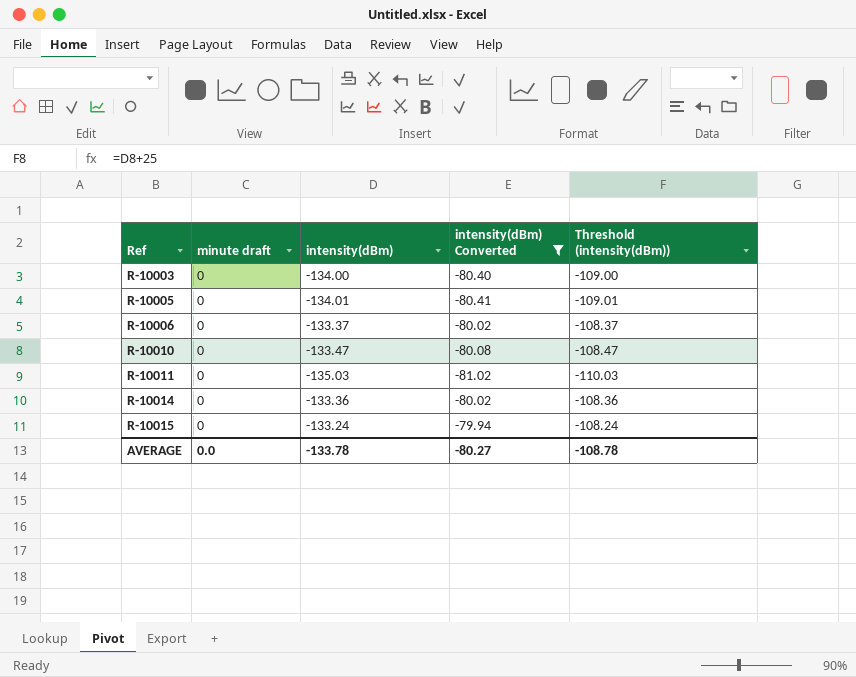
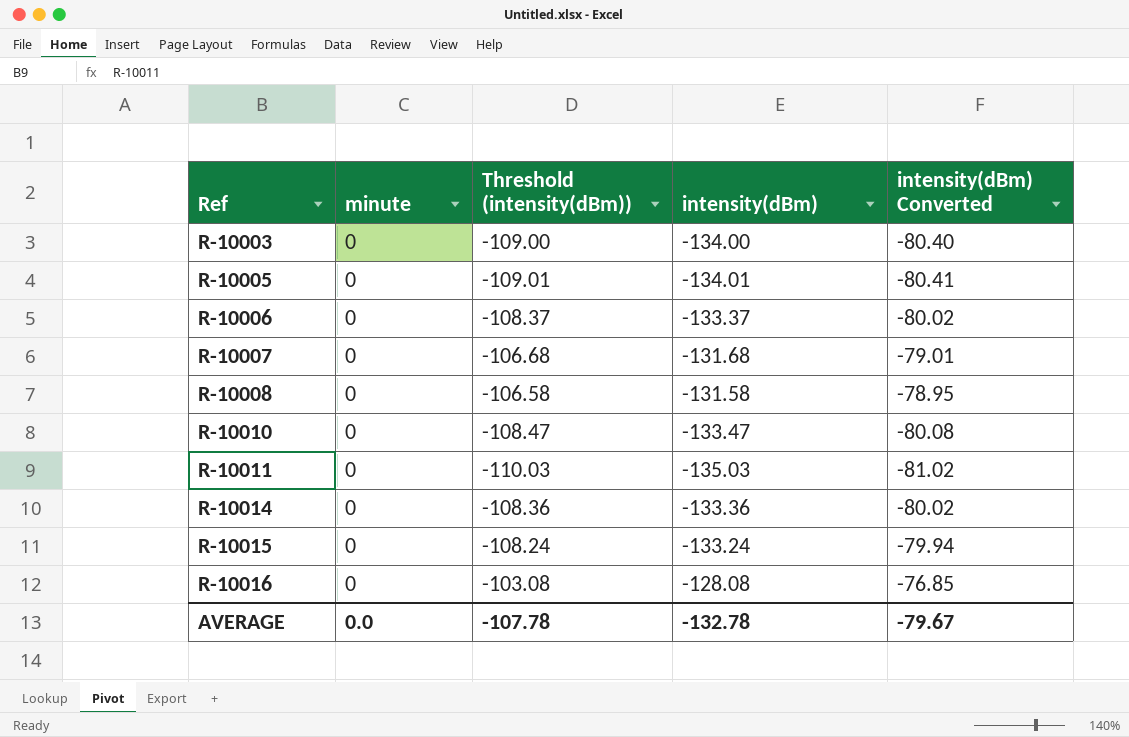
filter: intensity(dBm) Converted <= -79.94 -> none
column name: minute draft -> minute
column Threshold (intensity(dBm)) | position: 5 -> 3
AVERAGE | Threshold (intensity(dBm)): -108.78 -> -107.78
AVERAGE | intensity(dBm): -133.78 -> -132.78
AVERAGE | intensity(dBm) Converted: -80.27 -> -79.67

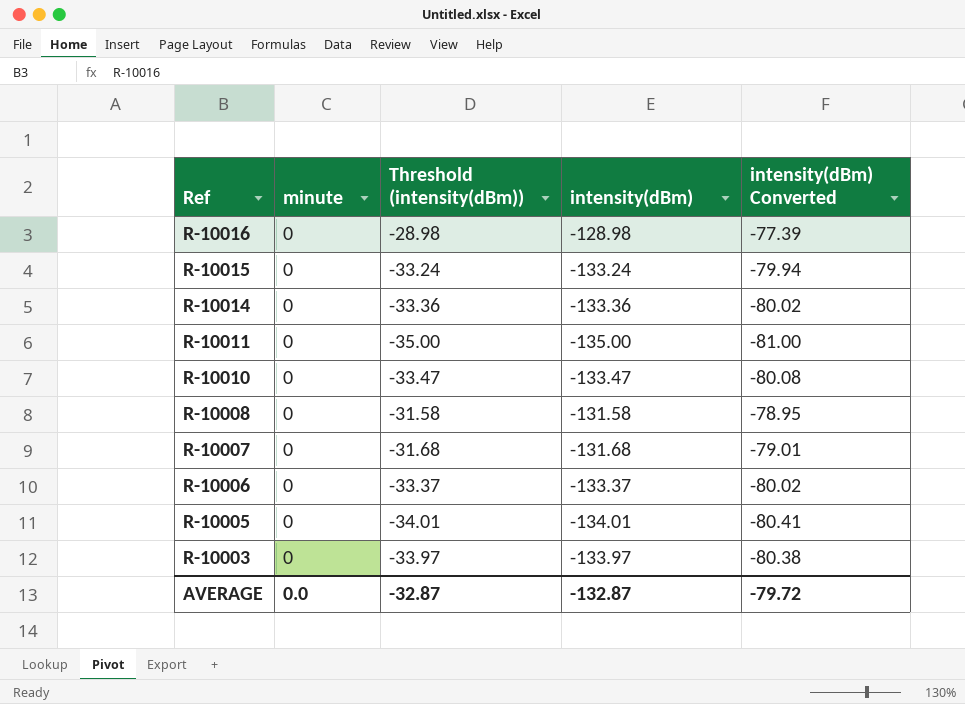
row order: Ref ascending -> Ref descending
column Threshold (intensity(dBm)) | formula: [intensity(dBm)] + 25 -> [intensity(dBm)] + 100
R-10016 | intensity(dBm): -128.08 -> -128.98
R-10016 | intensity(dBm) Converted: -76.85 -> -77.39
R-10011 | intensity(dBm): -135.03 -> -135.00
R-10011 | intensity(dBm) Converted: -81.02 -> -81.00
R-10003 | intensity(dBm): -134.00 -> -133.97
R-10003 | intensity(dBm) Converted: -80.40 -> -80.38
AVERAGE | Threshold (intensity(dBm)): -107.78 -> -32.87
AVERAGE | intensity(dBm): -132.78 -> -132.87
AVERAGE | intensity(dBm) Converted: -79.67 -> -79.72

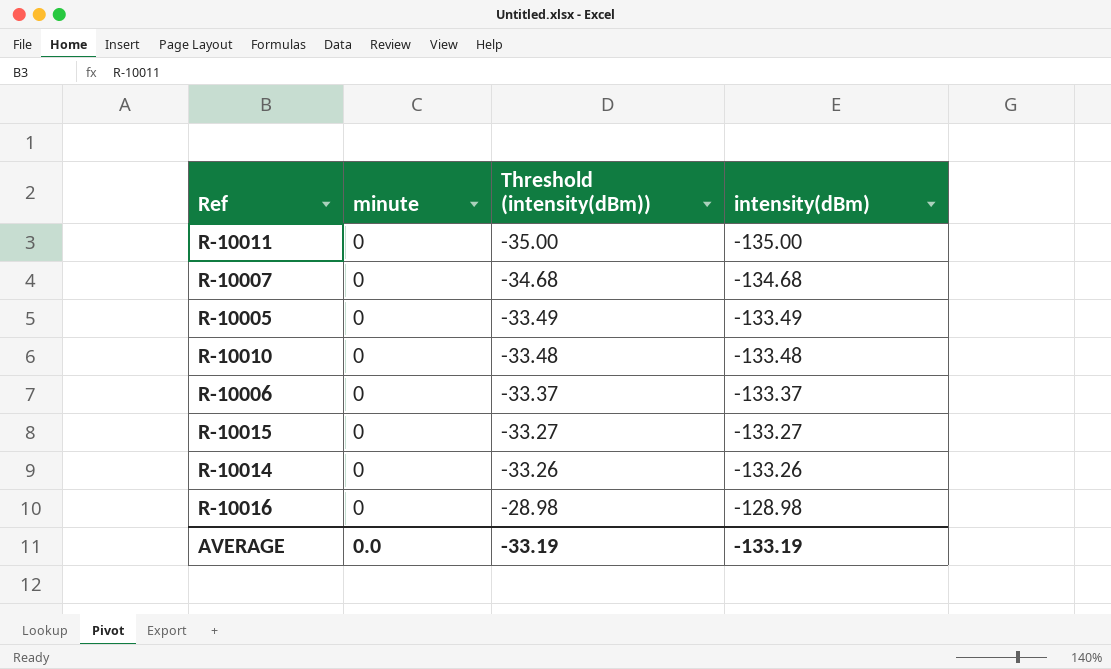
row order: Ref descending -> Threshold (intensity(dBm)) ascending
column intensity(dBm) Converted | formula: [intensity(dBm)] * 0.6 -> none
row R-10008: 0 | -31.58 | -131.58 | -78.95 -> none
row R-10003: 0 | -33.97 | -133.97 | -80.38 -> none
R-10007 | Threshold (intensity(dBm)): -31.68 -> -34.68
R-10007 | intensity(dBm): -131.68 -> -134.68
R-10005 | Threshold (intensity(dBm)): -34.01 -> -33.49
R-10005 | intensity(dBm): -134.01 -> -133.49
R-10010 | Threshold (intensity(dBm)): -33.47 -> -33.48
R-10010 | intensity(dBm): -133.47 -> -133.48
R-10015 | Threshold (intensity(dBm)): -33.24 -> -33.27
R-10015 | intensity(dBm): -133.24 -> -133.27
R-10014 | Threshold (intensity(dBm)): -33.36 -> -33.26
R-10014 | intensity(dBm): -133.36 -> -133.26
AVERAGE | Threshold (intensity(dBm)): -32.87 -> -33.19
AVERAGE | intensity(dBm): -132.87 -> -133.19

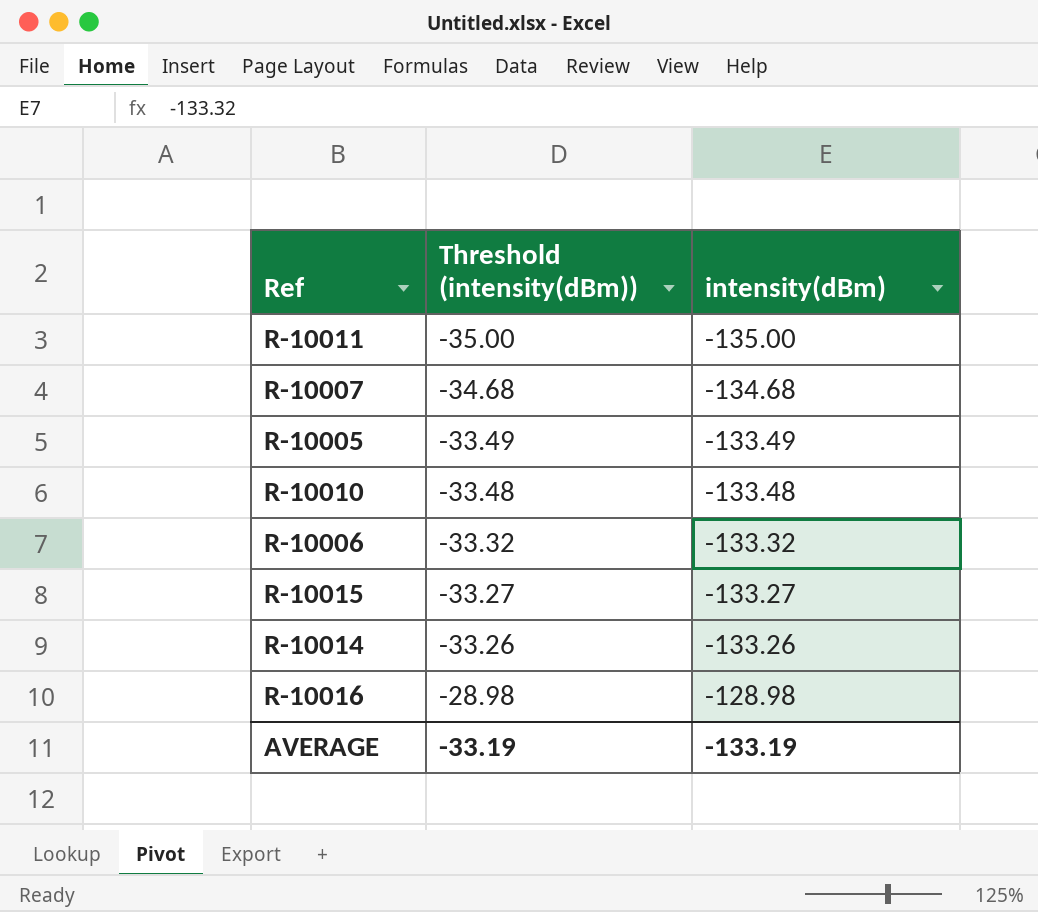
column minute | position: 2 -> none
R-10006 | Threshold (intensity(dBm)): -33.37 -> -33.32
R-10006 | intensity(dBm): -133.37 -> -133.32

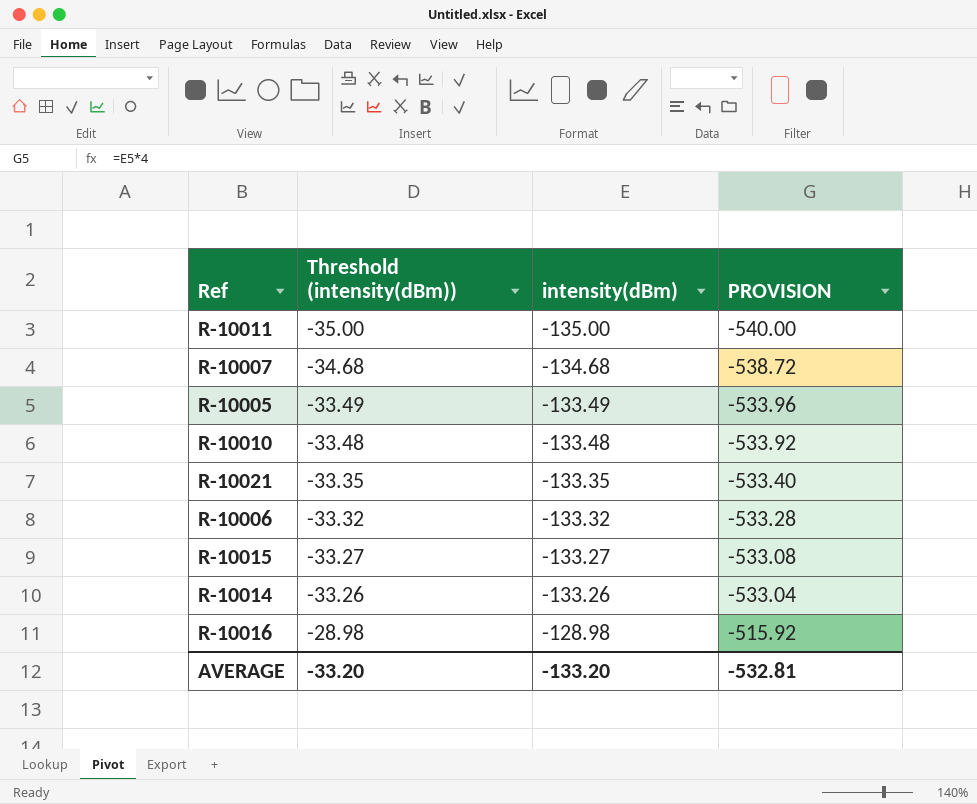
column PROVISION | formula: none -> [intensity(dBm)] * 4
row R-10021: none -> -33.35 | -133.35 | -533.40
AVERAGE | Threshold (intensity(dBm)): -33.19 -> -33.20
AVERAGE | intensity(dBm): -133.19 -> -133.20

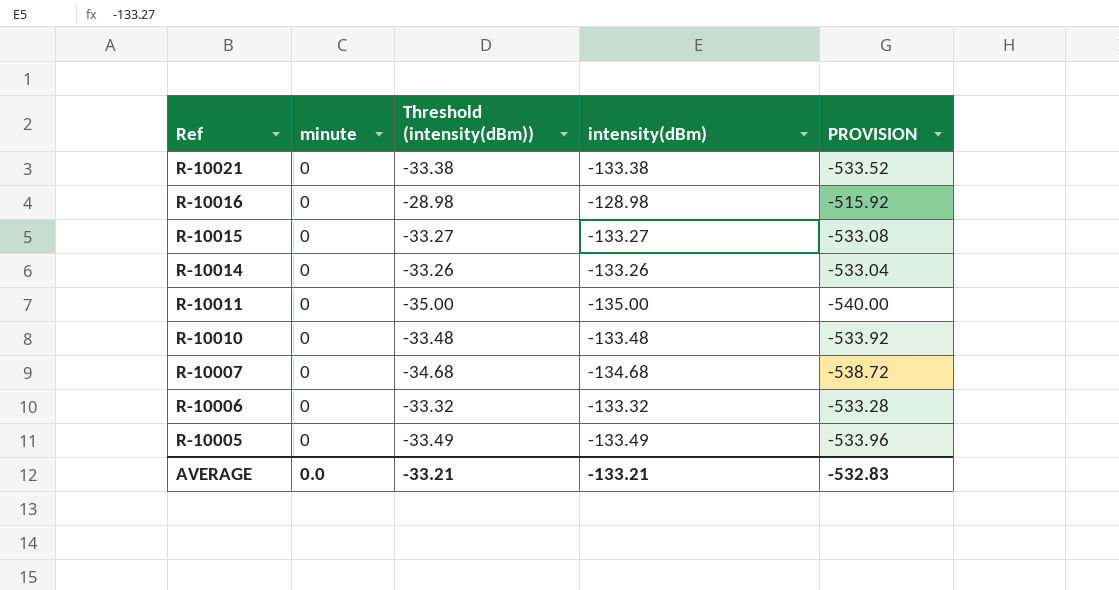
row order: Threshold (intensity(dBm)) ascending -> Ref descending
column minute | position: none -> 2
R-10021 | Threshold (intensity(dBm)): -33.35 -> -33.38
R-10021 | intensity(dBm): -133.35 -> -133.38
R-10021 | PROVISION: -533.40 -> -533.52
AVERAGE | Threshold (intensity(dBm)): -33.20 -> -33.21
AVERAGE | intensity(dBm): -133.20 -> -133.21
AVERAGE | PROVISION: -532.81 -> -532.83

